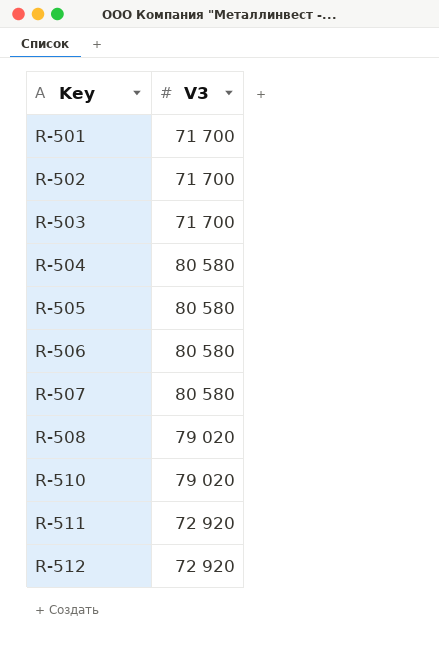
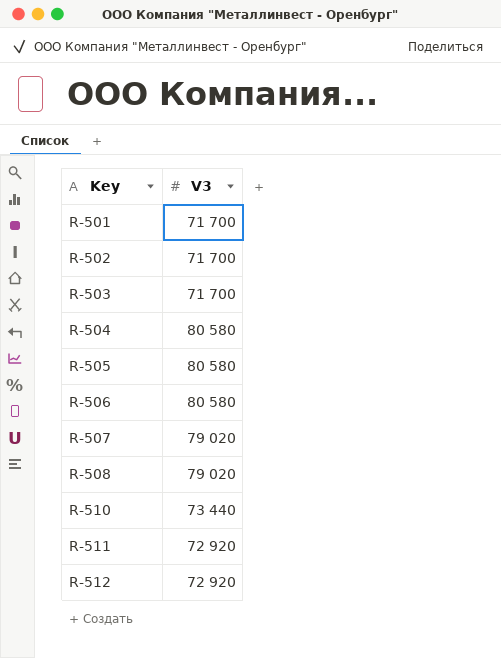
R-507 | V3: 80 580 -> 79 020
R-510 | V3: 79 020 -> 73 440

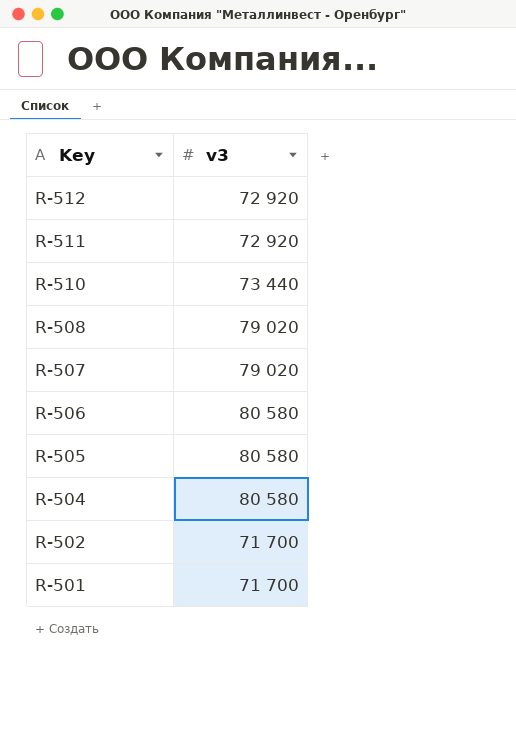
row order: Key ascending -> Key descending
column name: V3 -> v3
row R-503: 71 700 -> none

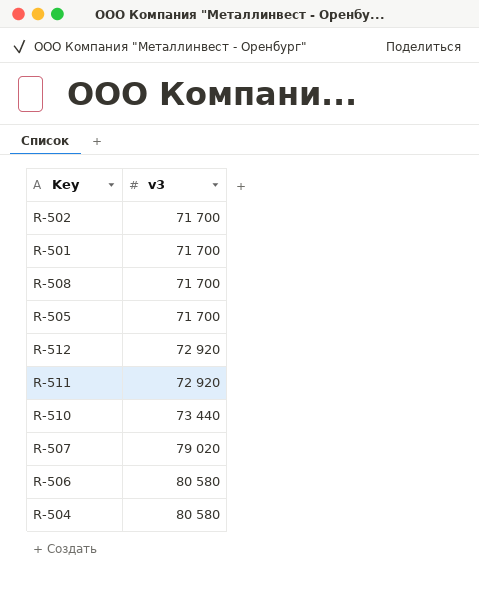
row order: Key descending -> v3 ascending
R-508 | v3: 79 020 -> 71 700
R-505 | v3: 80 580 -> 71 700

